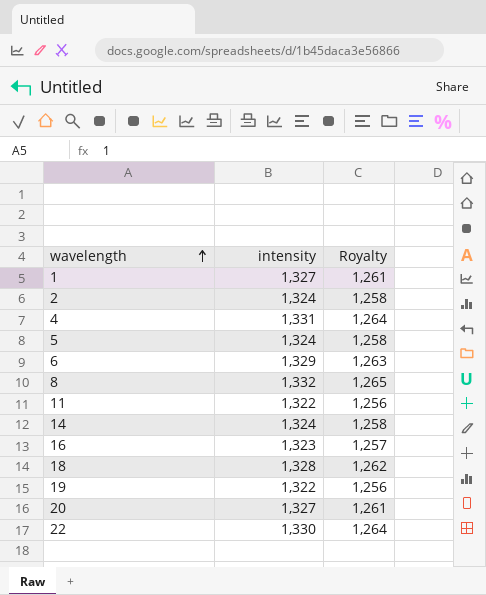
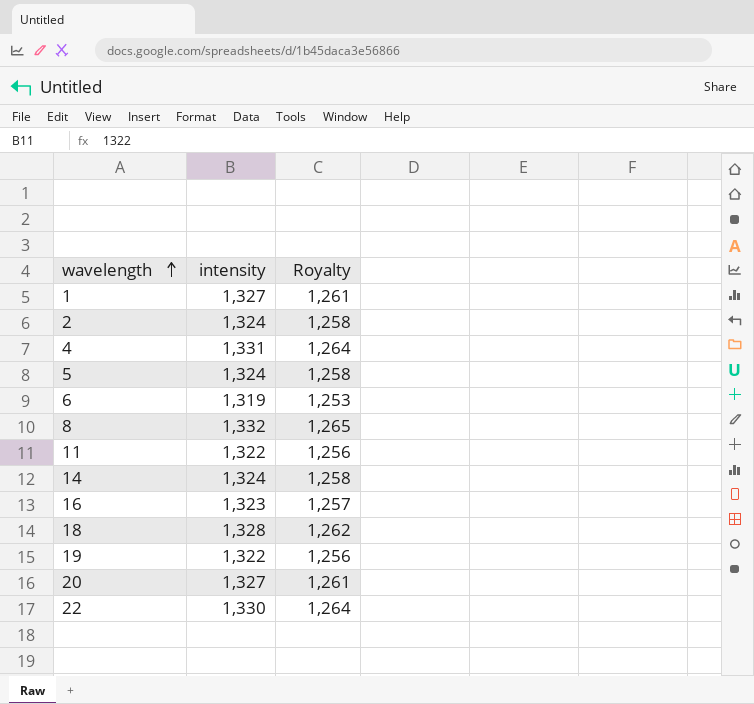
6 | intensity: 1,329 -> 1,319
6 | Royalty: 1,263 -> 1,253

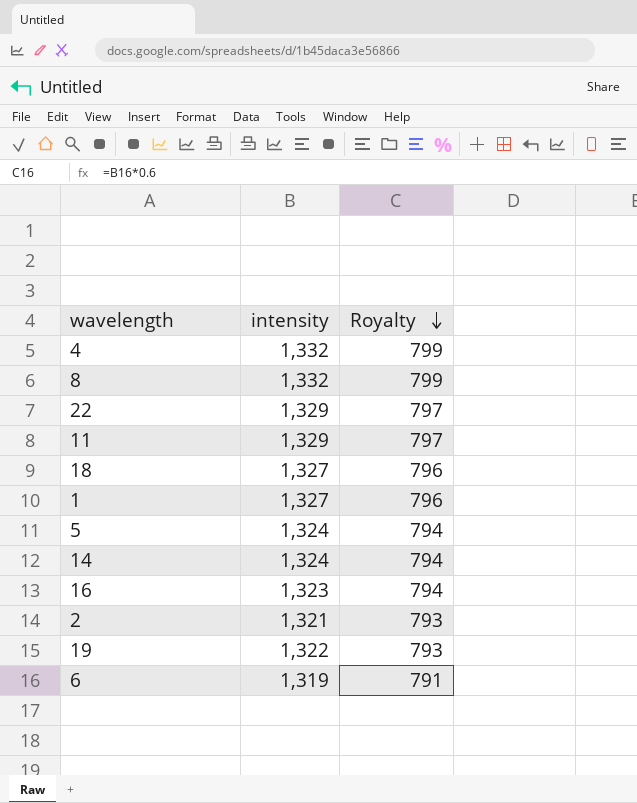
row order: wavelength ascending -> Royalty descending
column Royalty | formula: [intensity] * 0.95 -> [intensity] * 0.6
row 20: 1,327 | 1,261 -> none
4 | intensity: 1,331 -> 1,332
22 | intensity: 1,330 -> 1,329
11 | intensity: 1,322 -> 1,329
18 | intensity: 1,328 -> 1,327
2 | intensity: 1,324 -> 1,321

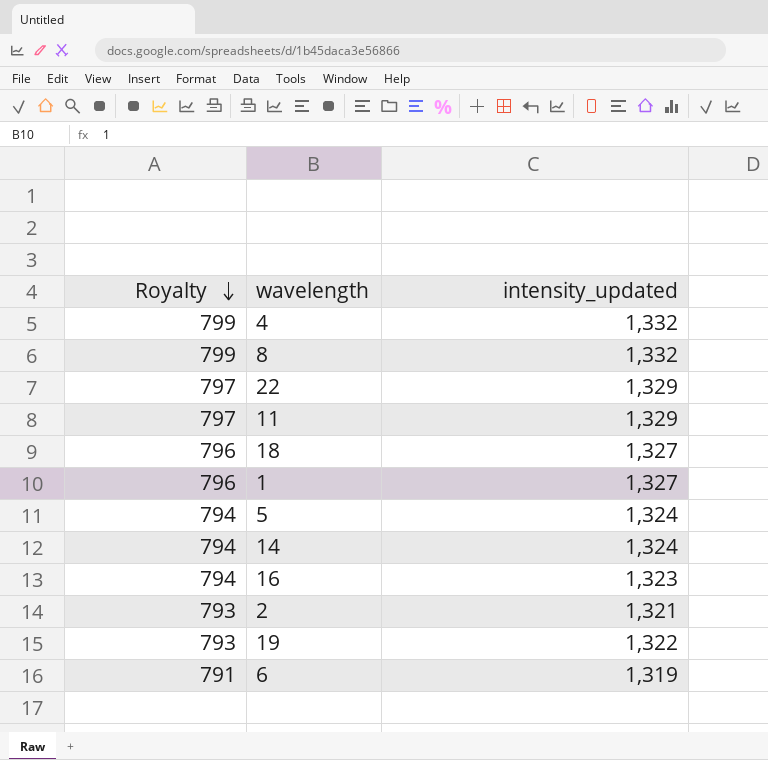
column Royalty | position: 3 -> 1
column name: intensity -> intensity_updated

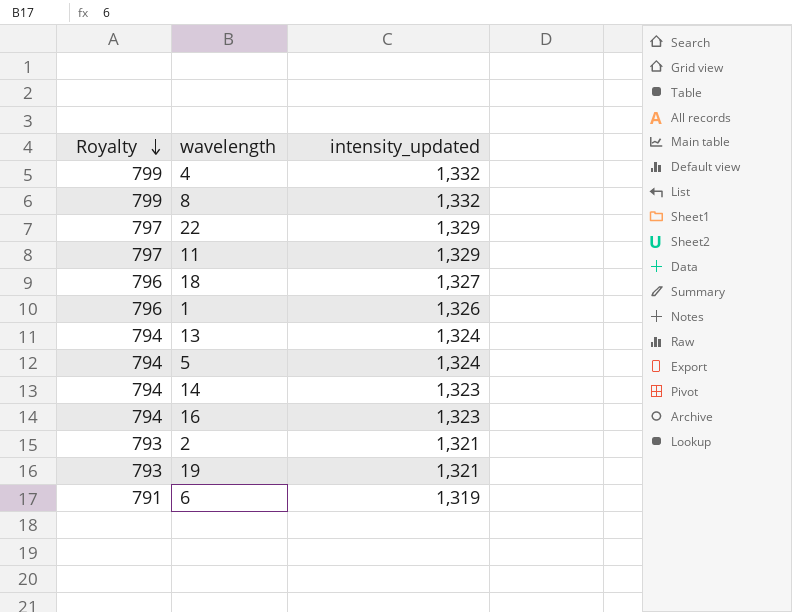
1 | intensity_updated: 1,327 -> 1,326
row 13: none -> 794 | 1,324
14 | intensity_updated: 1,324 -> 1,323
19 | intensity_updated: 1,322 -> 1,321

